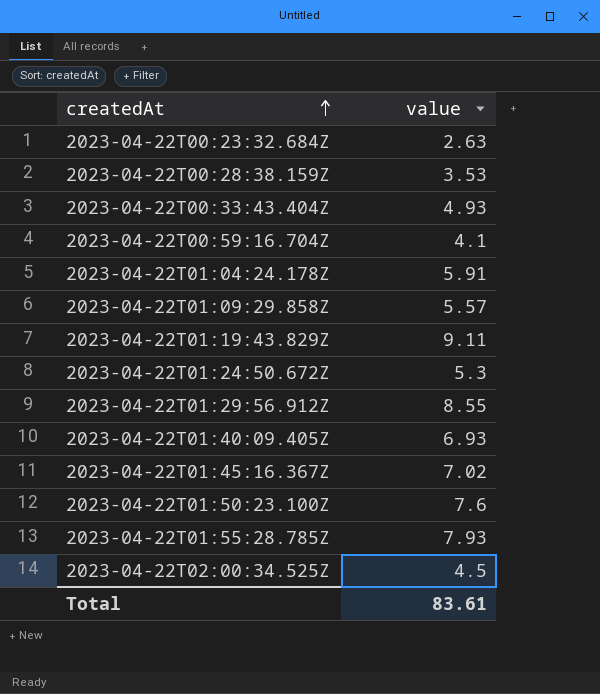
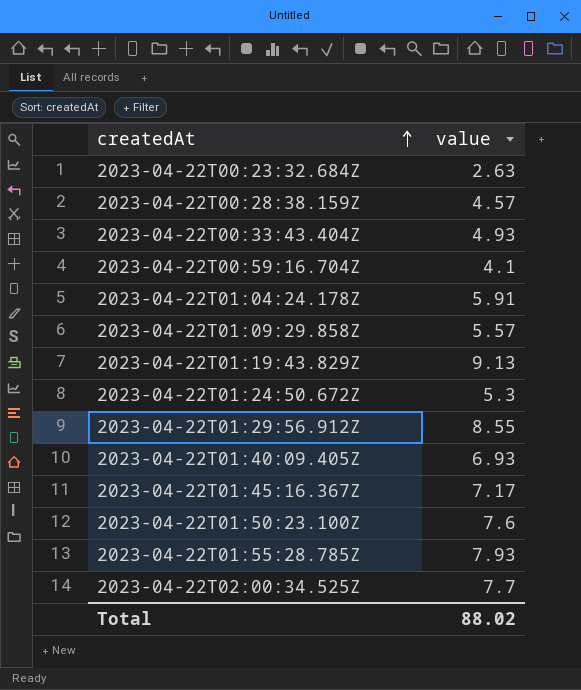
2023-04-22T00:28:38.159Z | value: 3.53 -> 4.57
2023-04-22T01:19:43.829Z | value: 9.11 -> 9.13
2023-04-22T01:45:16.367Z | value: 7.02 -> 7.17
2023-04-22T02:00:34.525Z | value: 4.5 -> 7.7
Total | value: 83.61 -> 88.02

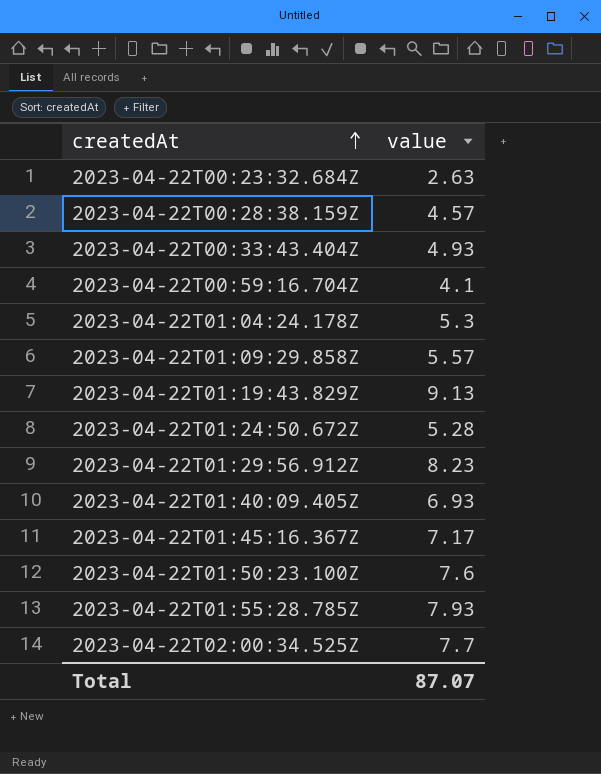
2023-04-22T01:04:24.178Z | value: 5.91 -> 5.3
2023-04-22T01:24:50.672Z | value: 5.3 -> 5.28
2023-04-22T01:29:56.912Z | value: 8.55 -> 8.23
Total | value: 88.02 -> 87.07

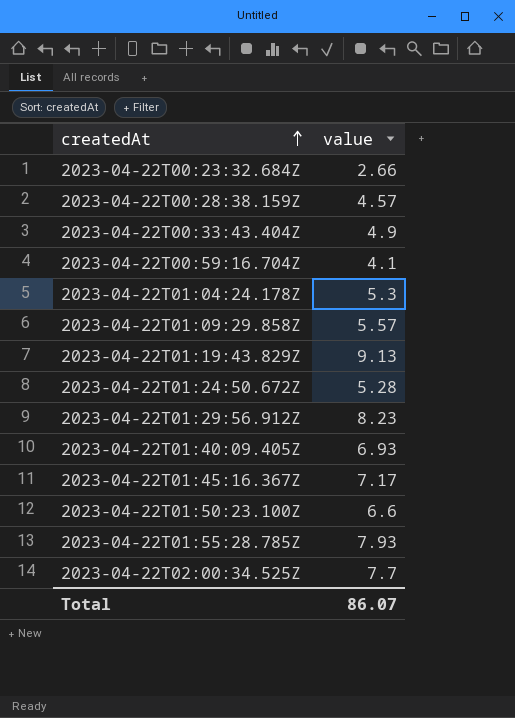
2023-04-22T00:23:32.684Z | value: 2.63 -> 2.66
2023-04-22T00:33:43.404Z | value: 4.93 -> 4.9
2023-04-22T01:50:23.100Z | value: 7.6 -> 6.6
Total | value: 87.07 -> 86.07

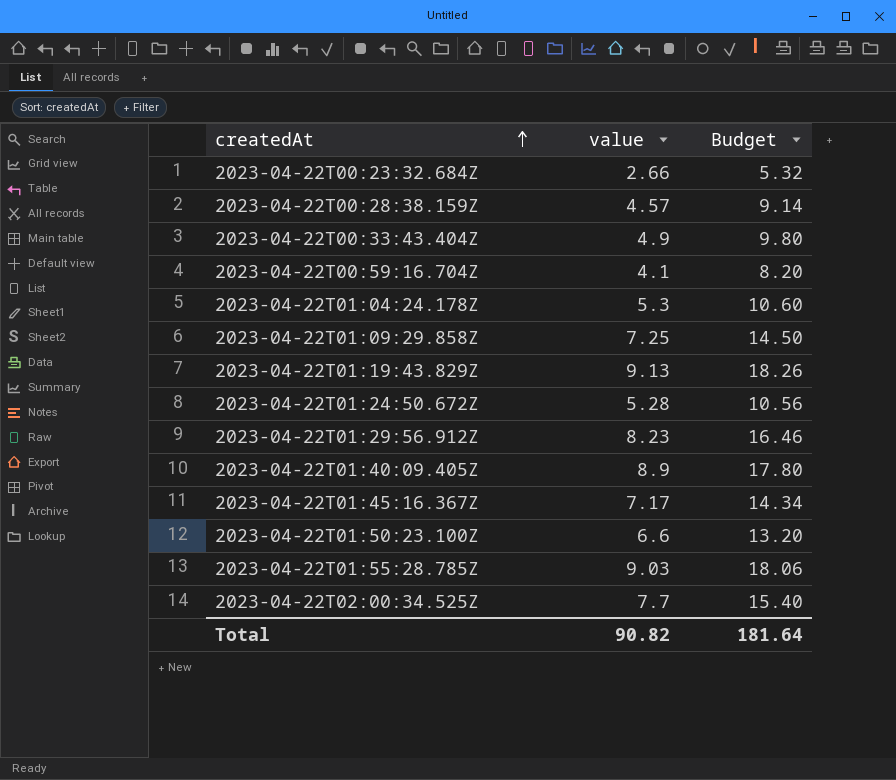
column Budget | formula: none -> [value] * 2
2023-04-22T01:09:29.858Z | value: 5.57 -> 7.25
2023-04-22T01:40:09.405Z | value: 6.93 -> 8.9
2023-04-22T01:55:28.785Z | value: 7.93 -> 9.03
Total | value: 86.07 -> 90.82

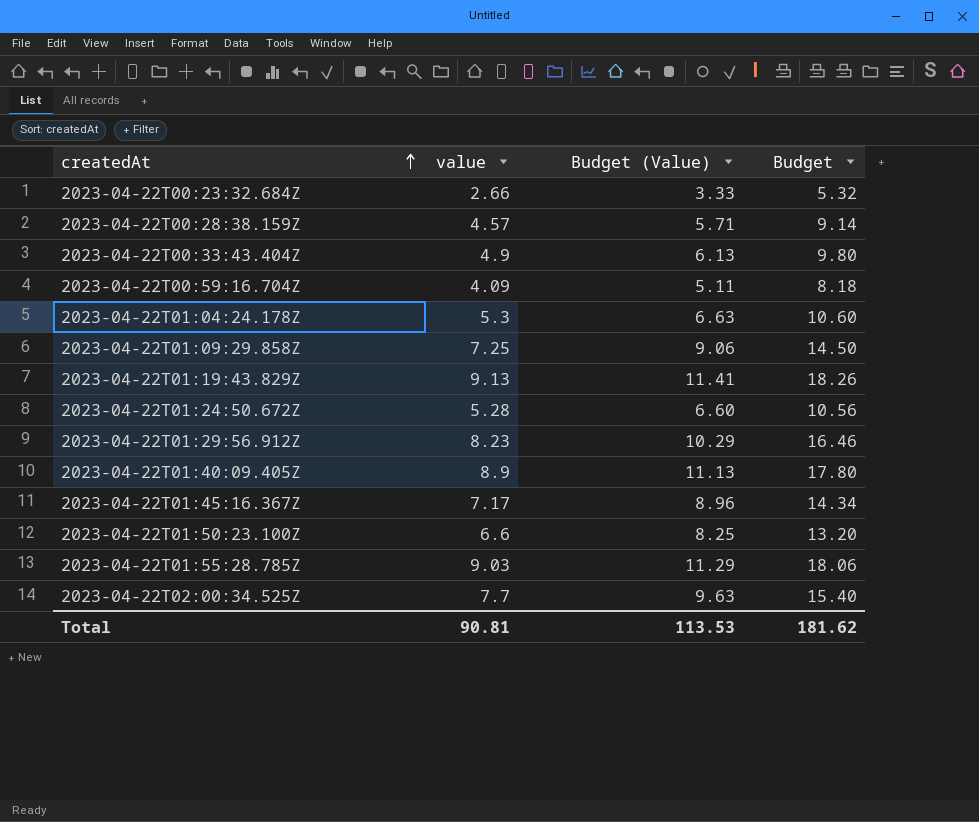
column Budget (Value) | formula: none -> [value] * 1.25
2023-04-22T00:59:16.704Z | value: 4.1 -> 4.09
2023-04-22T00:59:16.704Z | Budget: 8.20 -> 8.18
Total | value: 90.82 -> 90.81
Total | Budget: 181.64 -> 181.62

